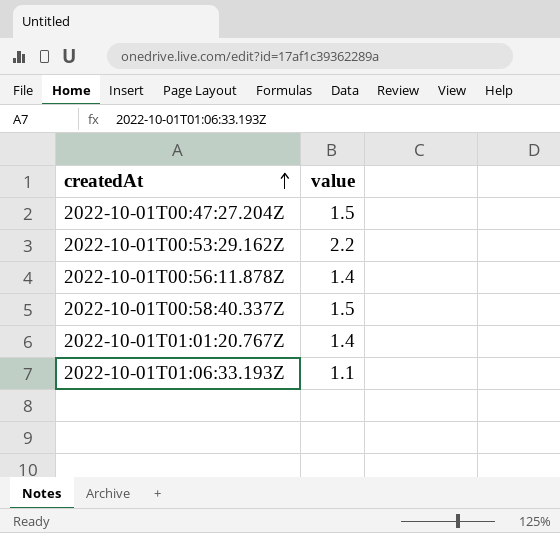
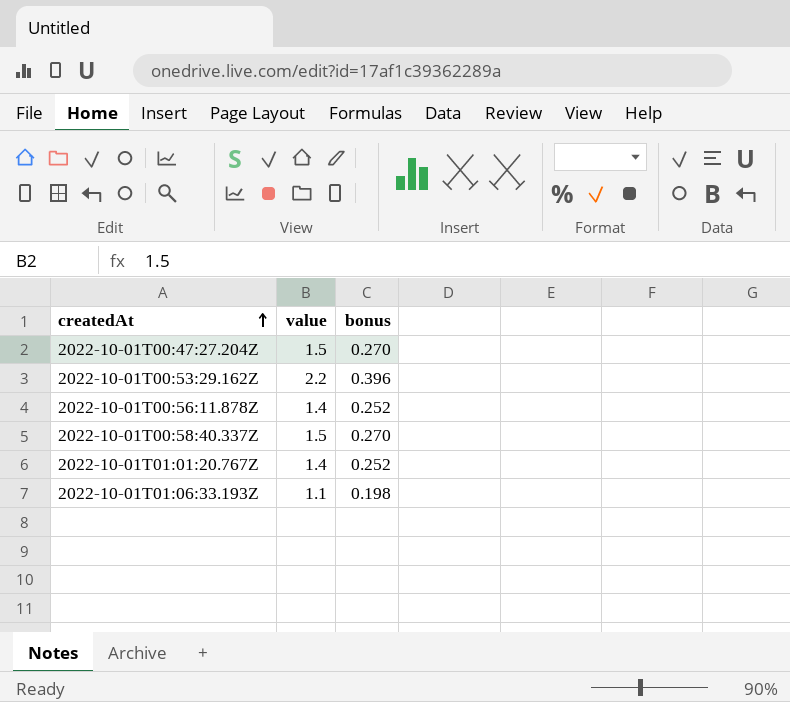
column bonus | formula: none -> [value] * 0.18

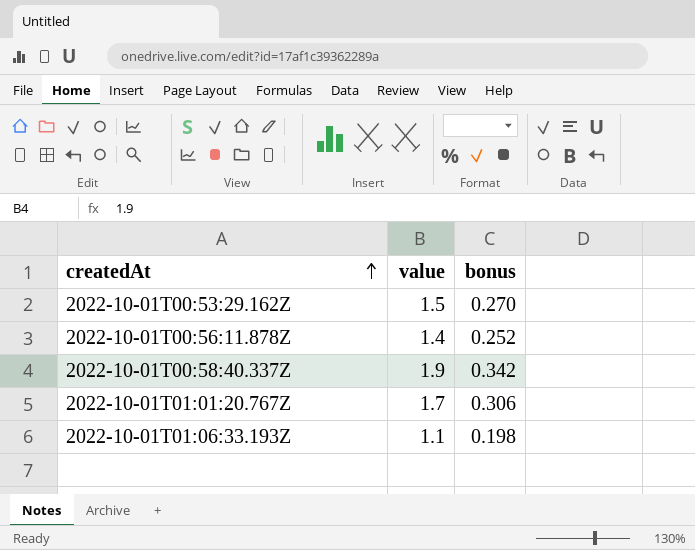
row 2022-10-01T00:47:27.204Z: 1.5 | 0.270 -> none
2022-10-01T00:53:29.162Z | value: 2.2 -> 1.5
2022-10-01T00:53:29.162Z | bonus: 0.396 -> 0.270
2022-10-01T00:58:40.337Z | value: 1.5 -> 1.9
2022-10-01T00:58:40.337Z | bonus: 0.270 -> 0.342
2022-10-01T01:01:20.767Z | value: 1.4 -> 1.7
2022-10-01T01:01:20.767Z | bonus: 0.252 -> 0.306

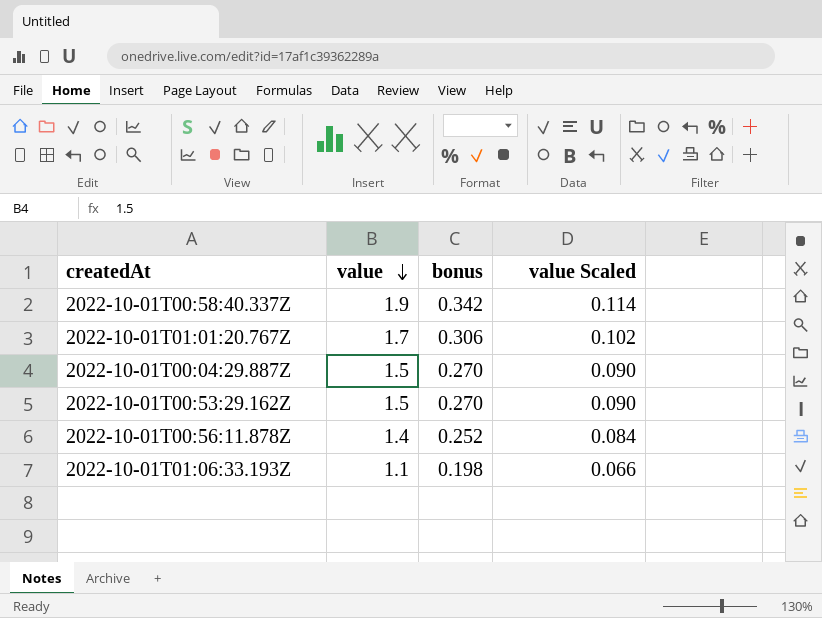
row order: createdAt ascending -> value descending
column value Scaled | formula: none -> [value] * 0.06
row 2022-10-01T00:04:29.887Z: none -> 1.5 | 0.270 | 0.090

